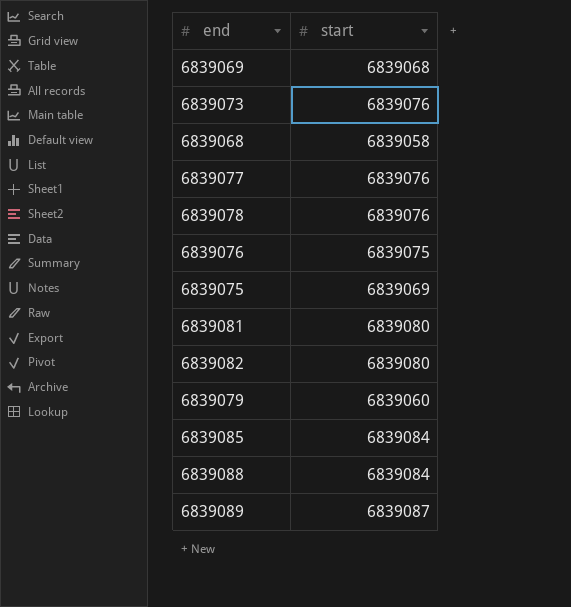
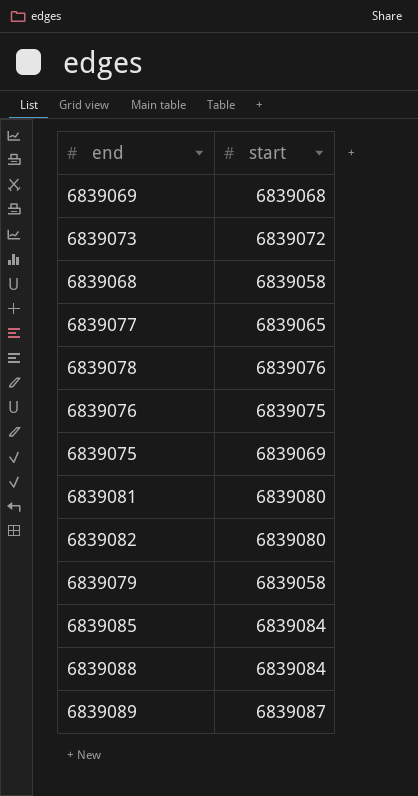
6839073 | start: 6839076 -> 6839072
6839077 | start: 6839076 -> 6839065
6839079 | start: 6839060 -> 6839058

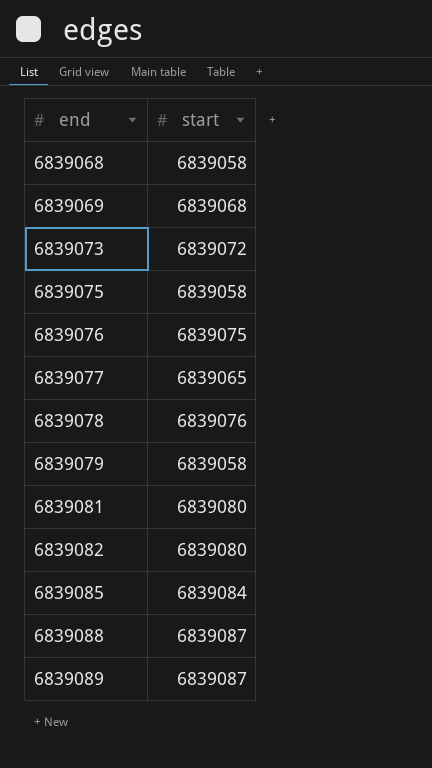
row order: none -> end ascending
6839075 | start: 6839069 -> 6839058
6839088 | start: 6839084 -> 6839087

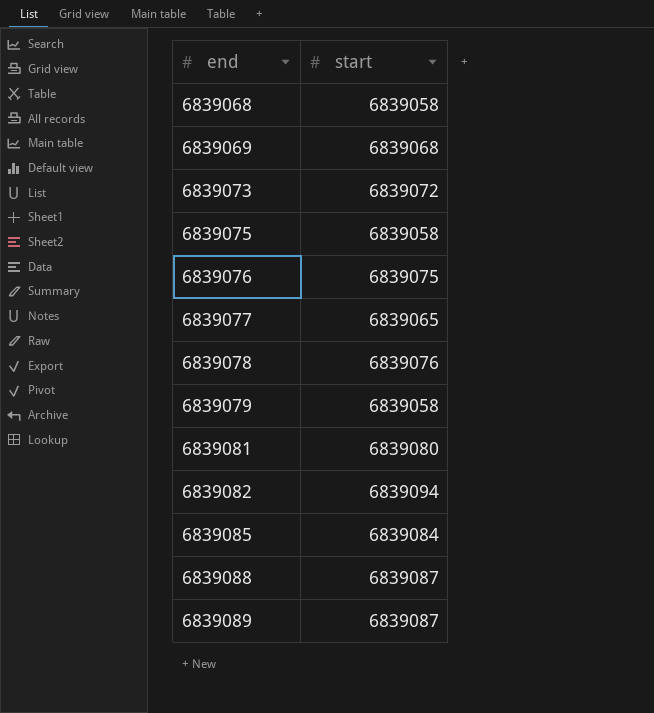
6839082 | start: 6839080 -> 6839094

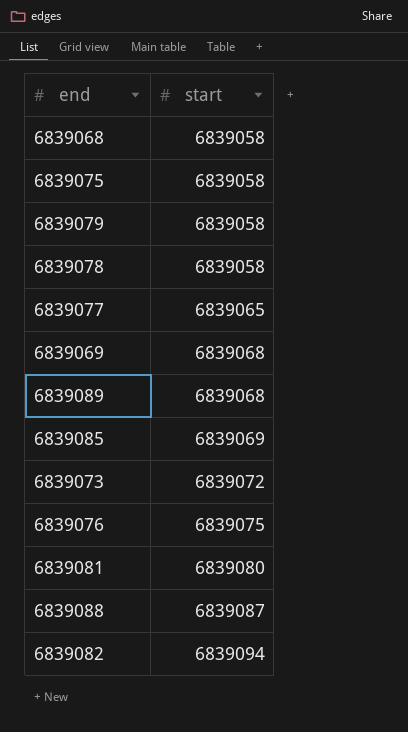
row order: end ascending -> start ascending
6839078 | start: 6839076 -> 6839058
6839089 | start: 6839087 -> 6839068
6839085 | start: 6839084 -> 6839069

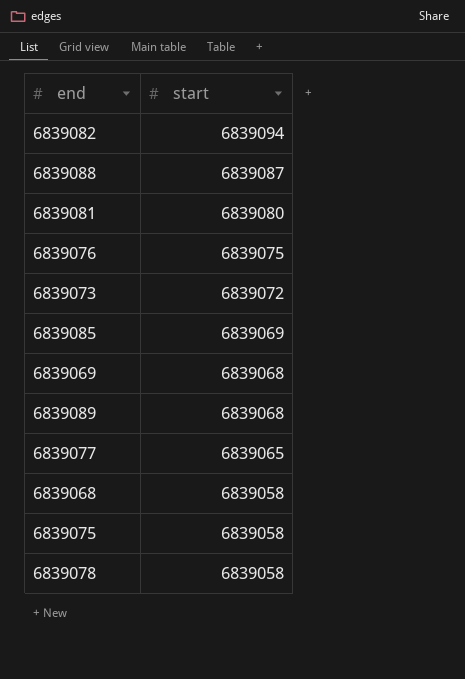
row order: start ascending -> start descending
row 6839079: 6839058 -> none

